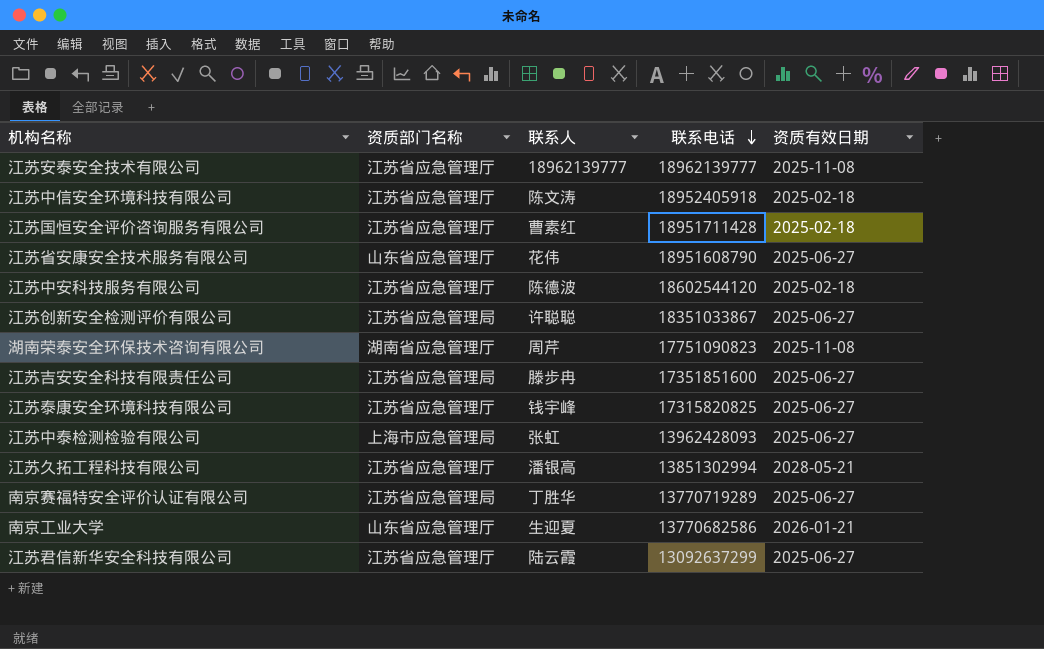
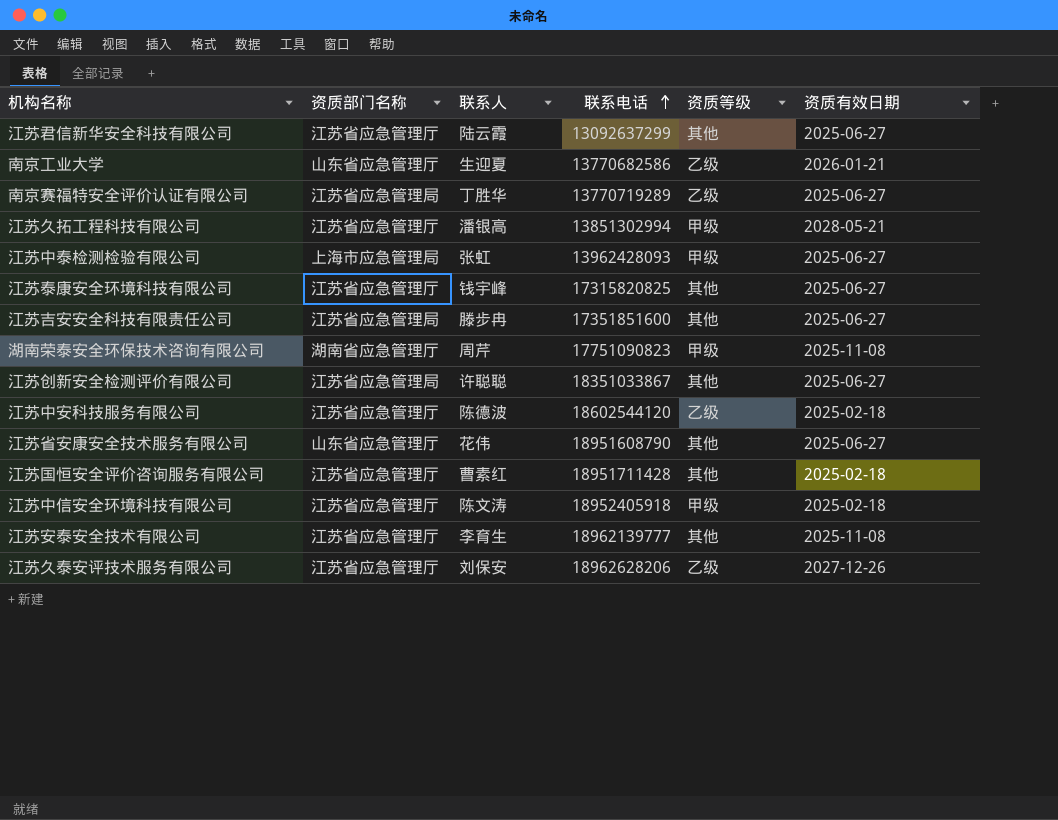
row order: 联系电话 descending -> 联系电话 ascending
column 资质等级 | position: none -> 5
江苏安泰安全技术有限公司 | 联系人: 18962139777 -> 李育生
row 江苏久泰安评技术服务有限公司: none -> 江苏省应急管理厅 | 刘保安 | 18962628206 | 乙级 | 2027-12-26

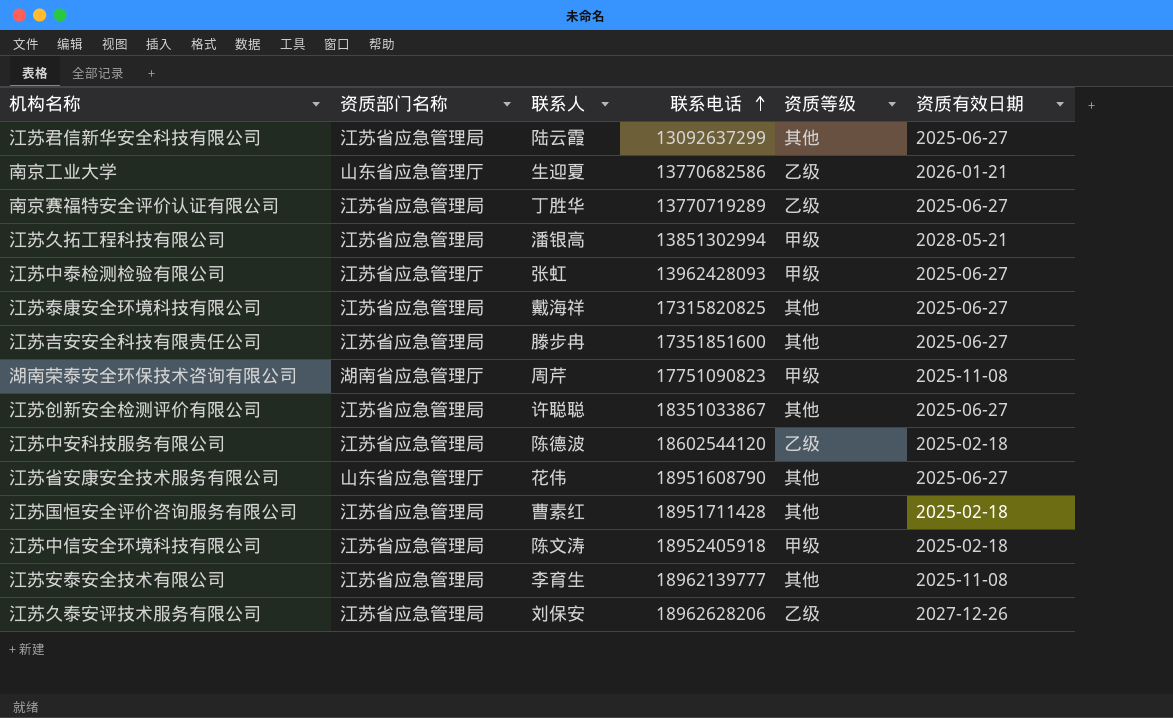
江苏君信新华安全科技有限公司 | 资质部门名称: 江苏省应急管理厅 -> 江苏省应急管理局
江苏久拓工程科技有限公司 | 资质部门名称: 江苏省应急管理厅 -> 江苏省应急管理局
江苏中泰检测检验有限公司 | 资质部门名称: 上海市应急管理局 -> 江苏省应急管理厅
江苏泰康安全环境科技有限公司 | 资质部门名称: 江苏省应急管理厅 -> 江苏省应急管理局
江苏泰康安全环境科技有限公司 | 联系人: 钱宇峰 -> 戴海祥
江苏中安科技服务有限公司 | 资质部门名称: 江苏省应急管理厅 -> 江苏省应急管理局
江苏国恒安全评价咨询服务有限公司 | 资质部门名称: 江苏省应急管理厅 -> 江苏省应急管理局
江苏中信安全环境科技有限公司 | 资质部门名称: 江苏省应急管理厅 -> 江苏省应急管理局
江苏安泰安全技术有限公司 | 资质部门名称: 江苏省应急管理厅 -> 江苏省应急管理局
江苏久泰安评技术服务有限公司 | 资质部门名称: 江苏省应急管理厅 -> 江苏省应急管理局

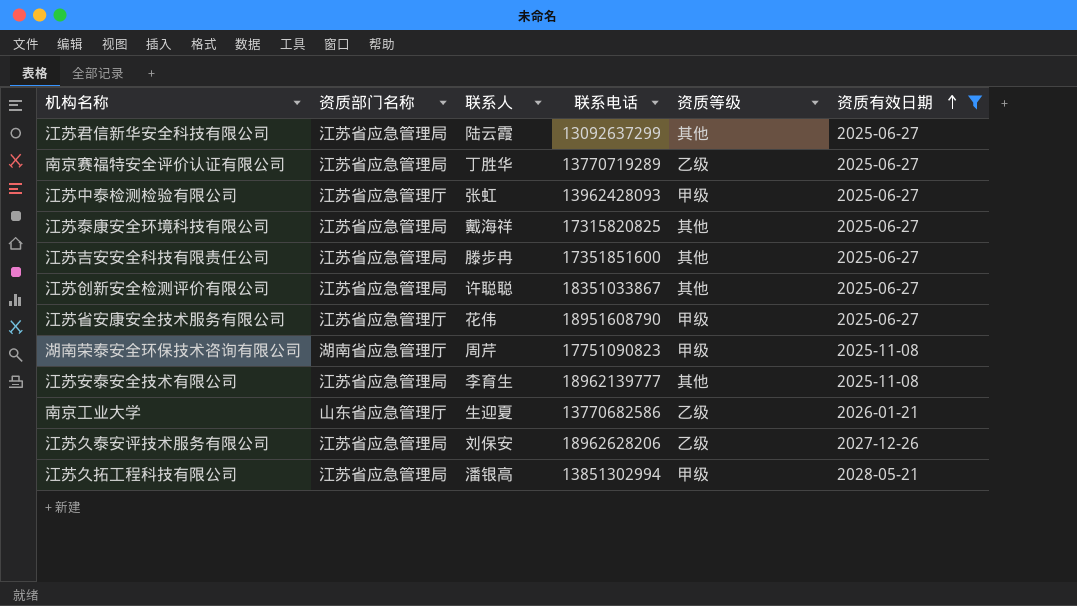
filter: none -> 资质有效日期 != 2025-02-18
row order: 联系电话 ascending -> 资质有效日期 ascending
江苏省安康安全技术服务有限公司 | 资质部门名称: 山东省应急管理厅 -> 江苏省应急管理厅
江苏省安康安全技术服务有限公司 | 资质等级: 其他 -> 甲级

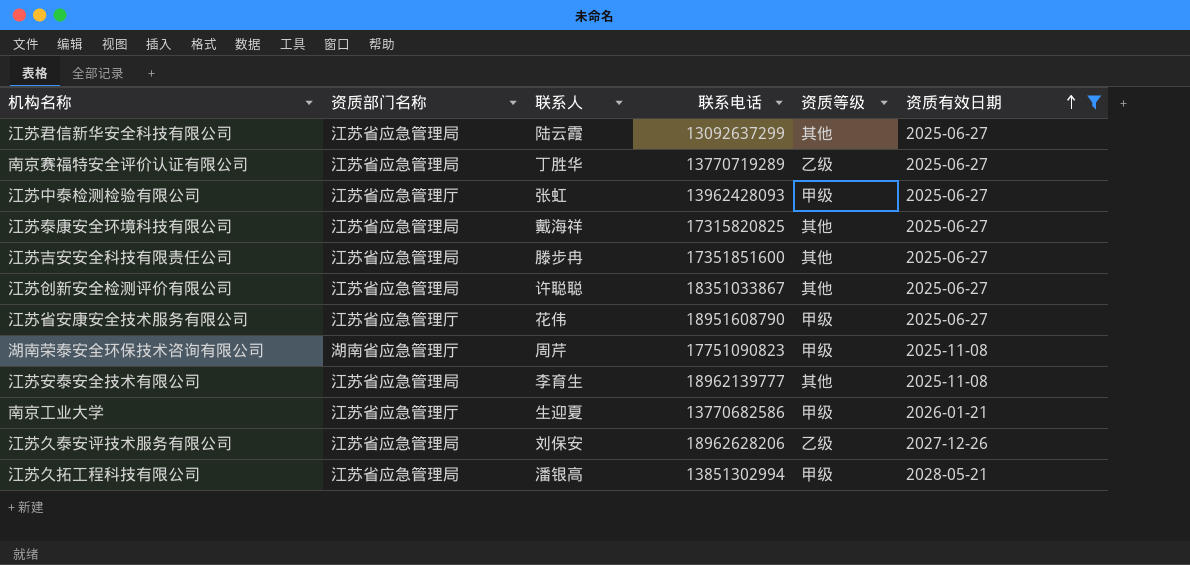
南京工业大学 | 资质部门名称: 山东省应急管理厅 -> 江苏省应急管理厅
南京工业大学 | 资质等级: 乙级 -> 甲级

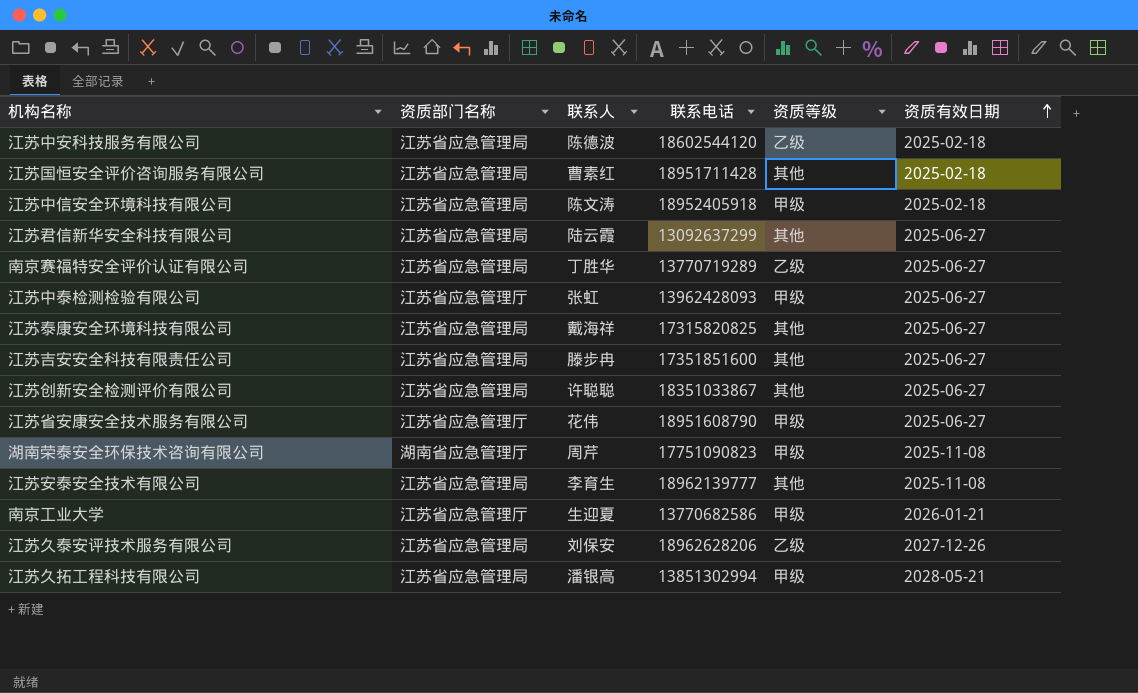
filter: 资质有效日期 != 2025-02-18 -> none

